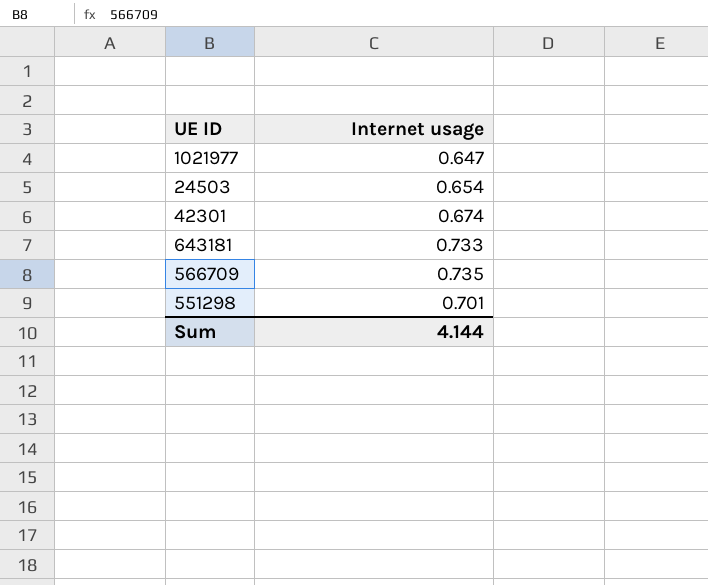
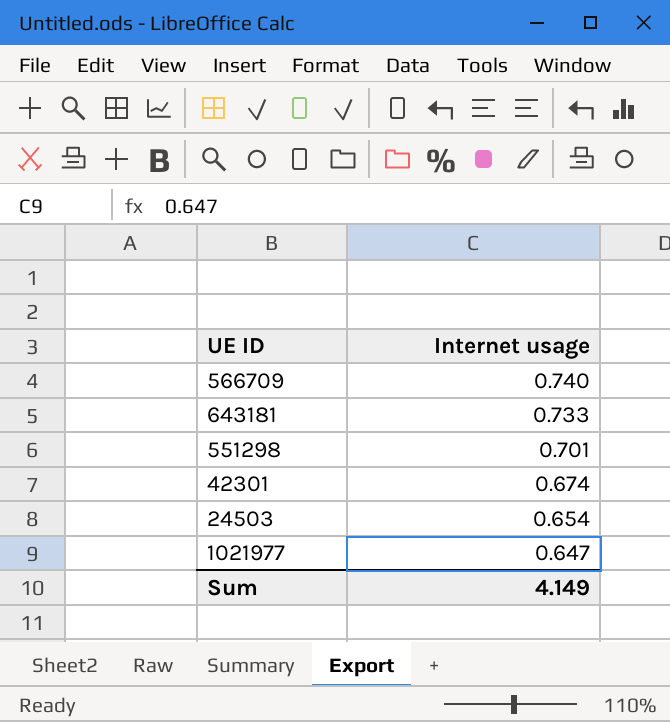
row order: none -> Internet usage descending
566709 | Internet usage: 0.735 -> 0.740
Sum | Internet usage: 4.144 -> 4.149

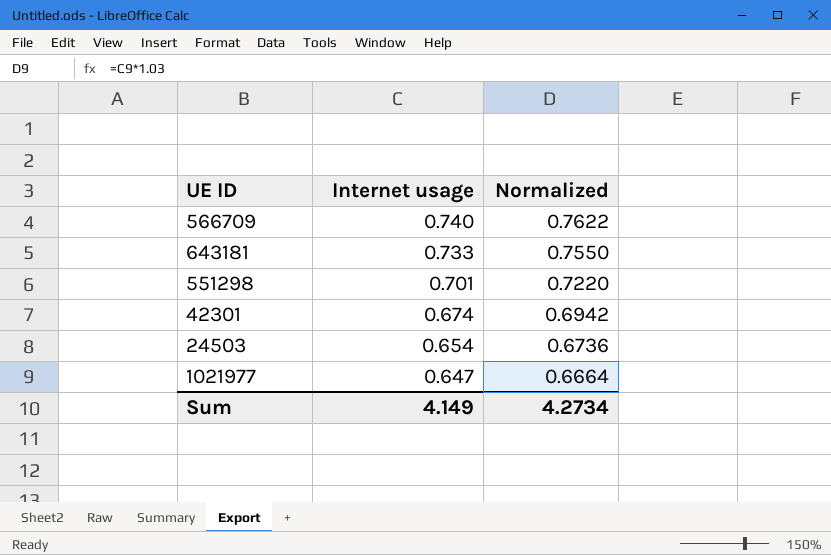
column Normalized | formula: none -> [Internet usage] * 1.03

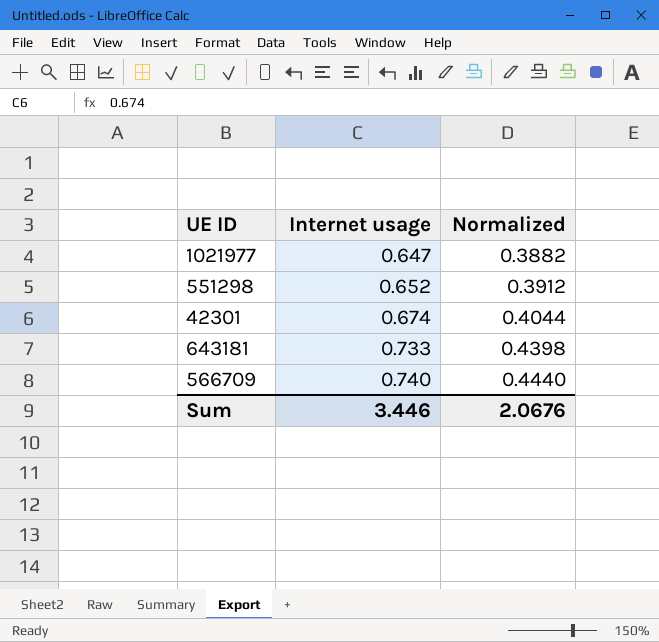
row order: Internet usage descending -> Internet usage ascending
column Normalized | formula: [Internet usage] * 1.03 -> [Internet usage] * 0.6
row 24503: 0.654 | 0.6736 -> none
551298 | Internet usage: 0.701 -> 0.652
Sum | Internet usage: 4.149 -> 3.446
Sum | Normalized: 4.2734 -> 2.0676

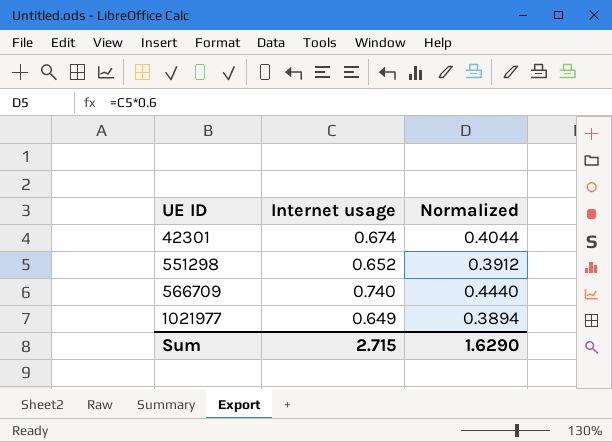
row order: Internet usage ascending -> UE ID ascending
row 643181: 0.733 | 0.4398 -> none
1021977 | Internet usage: 0.647 -> 0.649
1021977 | Normalized: 0.3882 -> 0.3894
Sum | Internet usage: 3.446 -> 2.715
Sum | Normalized: 2.0676 -> 1.6290

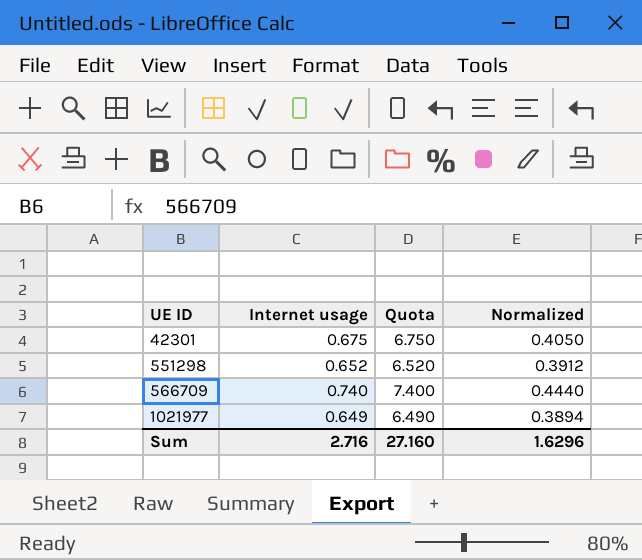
column Quota | formula: none -> [Internet usage] * 10
42301 | Internet usage: 0.674 -> 0.675
42301 | Normalized: 0.4044 -> 0.4050
Sum | Internet usage: 2.715 -> 2.716
Sum | Normalized: 1.6290 -> 1.6296

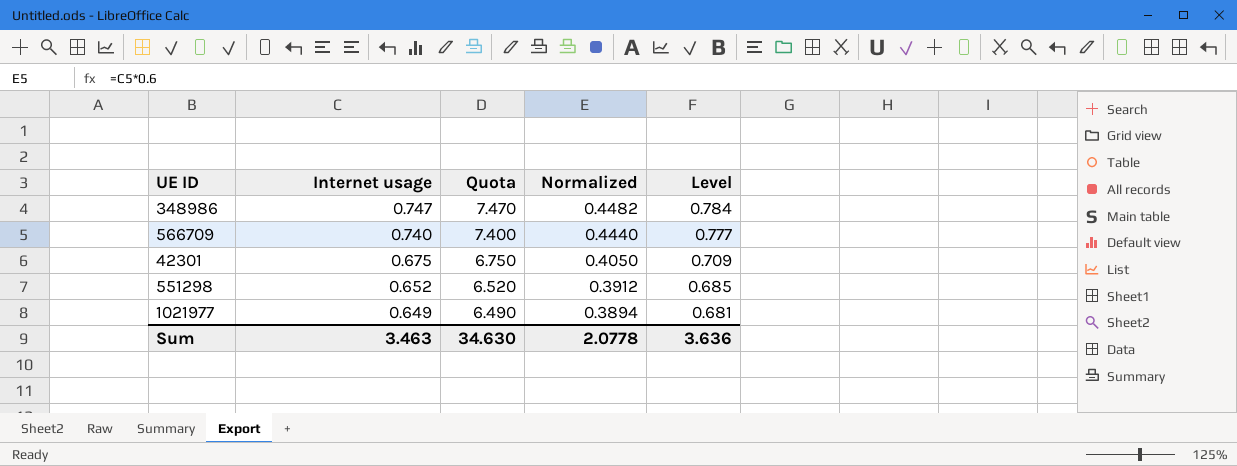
row order: UE ID ascending -> Internet usage descending
column Level | formula: none -> [Internet usage] * 1.05
row 348986: none -> 0.747 | 7.470 | 0.4482 | 0.784
Sum | Internet usage: 2.716 -> 3.463
Sum | Quota: 27.160 -> 34.630
Sum | Normalized: 1.6296 -> 2.0778

